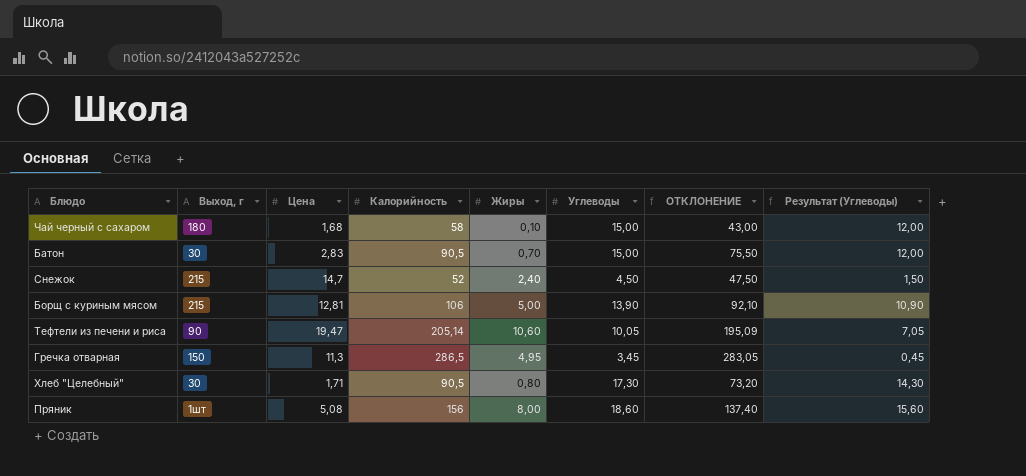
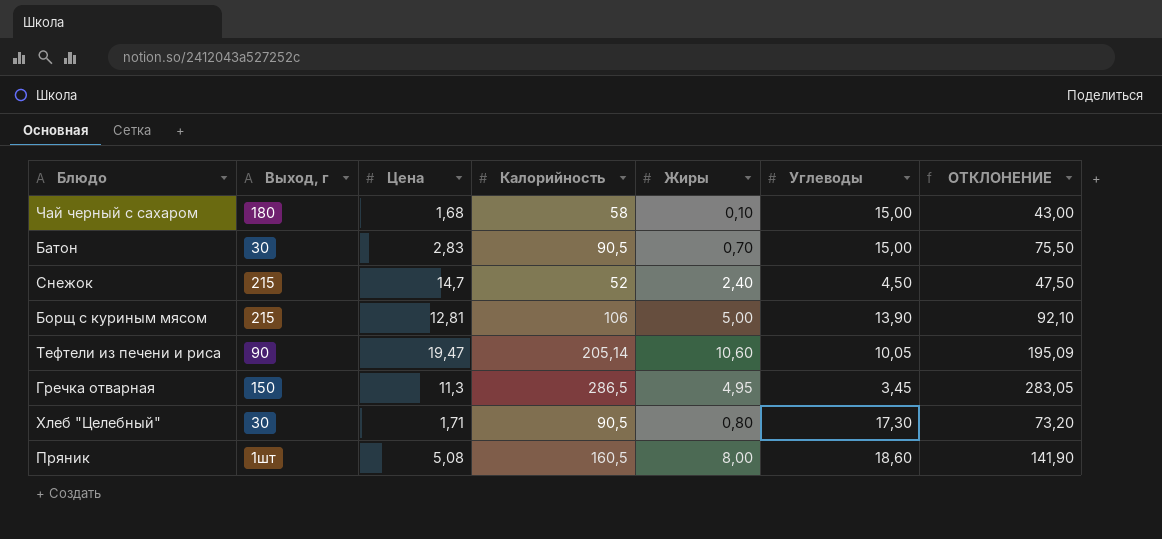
column Результат (Углеводы) | formula: [Углеводы] - 3 -> none
Пряник | Калорийность: 156 -> 160,5
Пряник | ОТКЛОНЕНИЕ: 137,40 -> 141,90

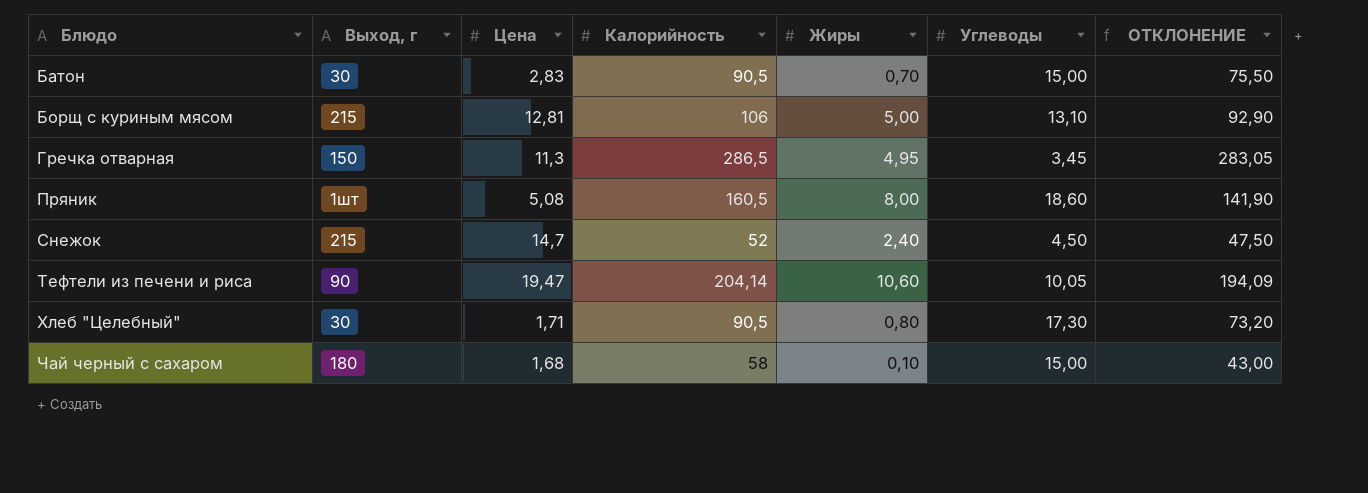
row order: none -> Блюдо ascending
Борщ с куриным мясом | Углеводы: 13,90 -> 13,10
Борщ с куриным мясом | ОТКЛОНЕНИЕ: 92,10 -> 92,90
Тефтели из печени и риса | Калорийность: 205,14 -> 204,14
Тефтели из печени и риса | ОТКЛОНЕНИЕ: 195,09 -> 194,09

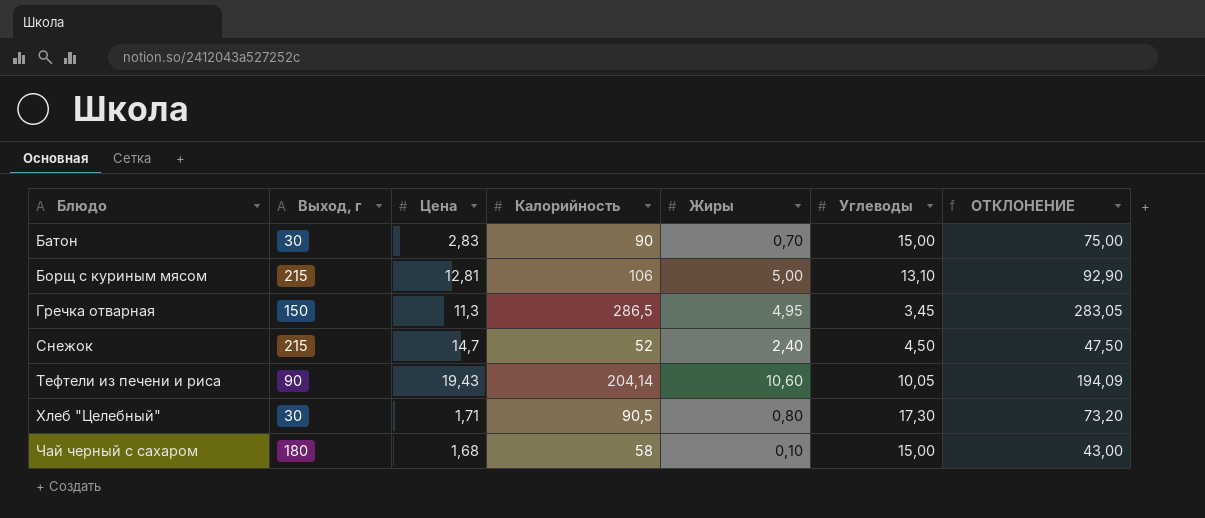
row Пряник: 1шт | 5,08 | 160,5 | 8,00 | 18,60 | 141,90 -> none
Батон | Калорийность: 90,5 -> 90
Батон | ОТКЛОНЕНИЕ: 75,50 -> 75,00
Тефтели из печени и риса | Цена: 19,47 -> 19,43

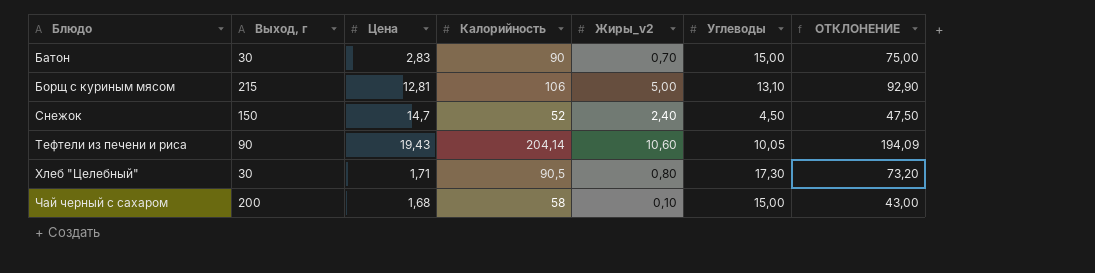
column name: Жиры -> Жиры_v2
row Гречка отварная: 150 | 11,3 | 286,5 | 4,95 | 3,45 | 283,05 -> none
Снежок | Выход, г: 215 -> 150
Чай черный с сахаром | Выход, г: 180 -> 200

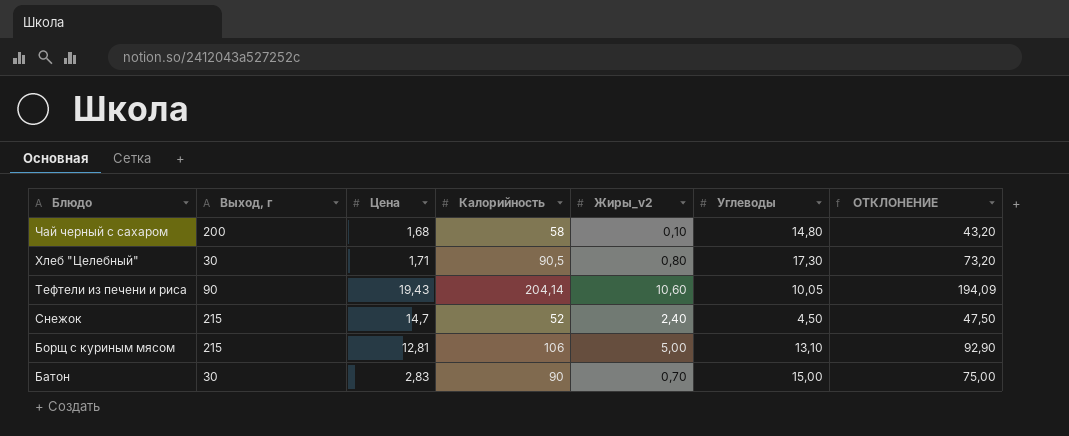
row order: Блюдо ascending -> Блюдо descending
Чай черный с сахаром | Углеводы: 15,00 -> 14,80
Чай черный с сахаром | ОТКЛОНЕНИЕ: 43,00 -> 43,20
Снежок | Выход, г: 150 -> 215

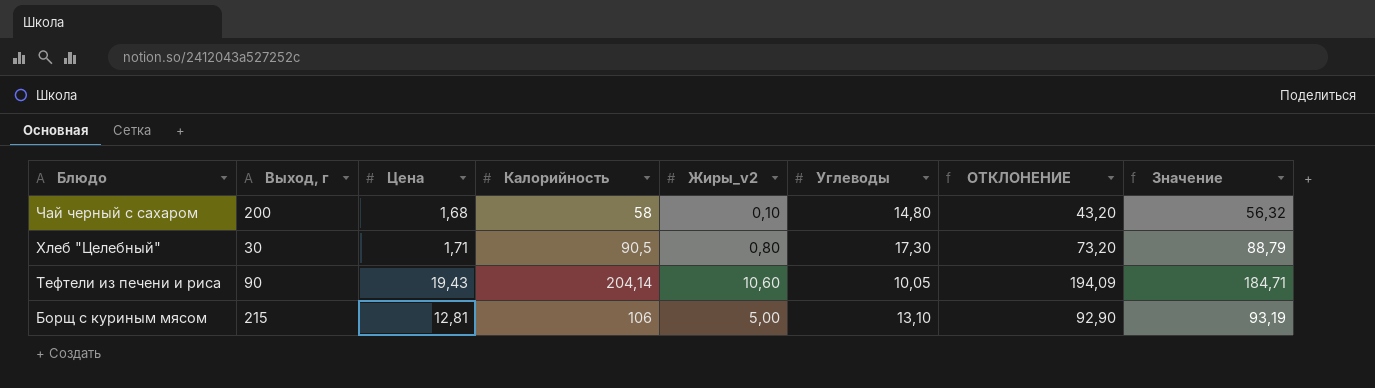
column Значение | formula: none -> [Калорийность] - [Цена]
row Снежок: 215 | 14,7 | 52 | 2,40 | 4,50 | 47,50 -> none
row Батон: 30 | 2,83 | 90 | 0,70 | 15,00 | 75,00 -> none

